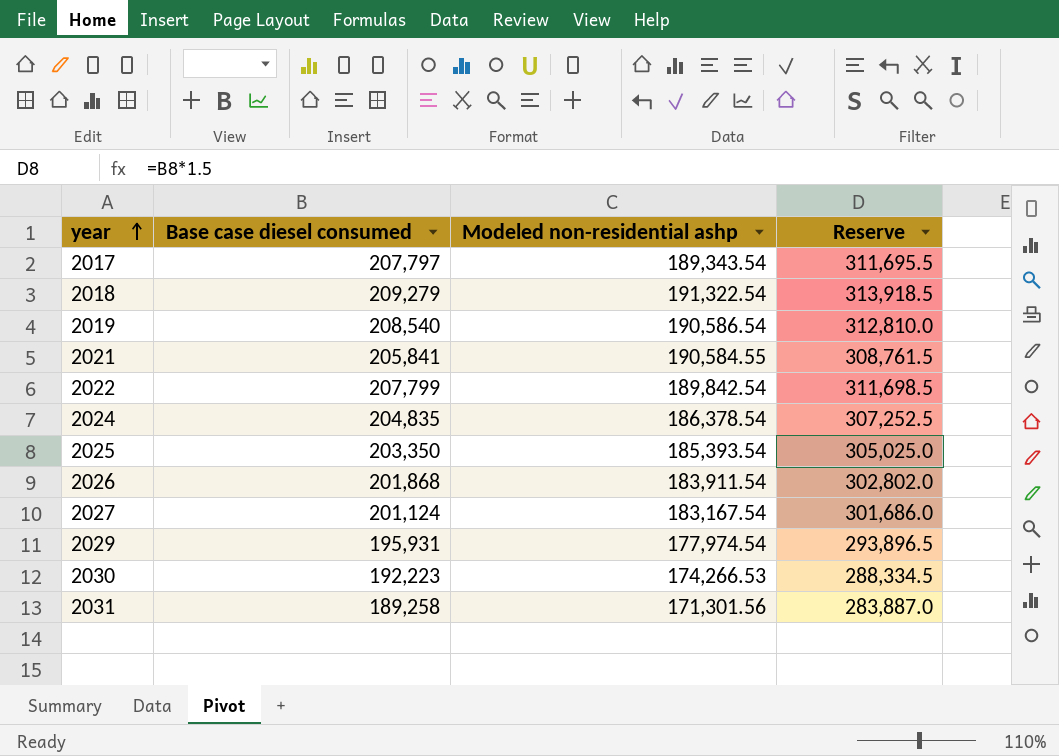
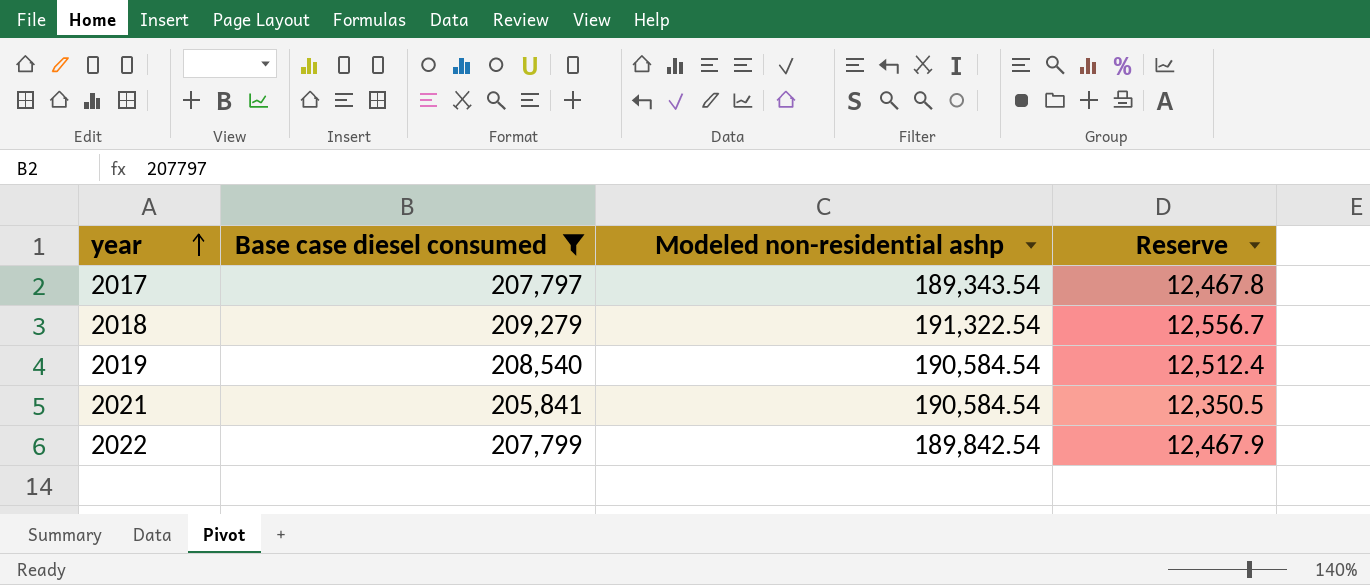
filter: none -> Base case diesel consumed >= 205,841
column Reserve | formula: [Base case diesel consumed] * 1.5 -> [Base case diesel consumed] * 0.06
2019 | Modeled non-residential ashp: 190,586.54 -> 190,584.54
2021 | Modeled non-residential ashp: 190,584.55 -> 190,584.54

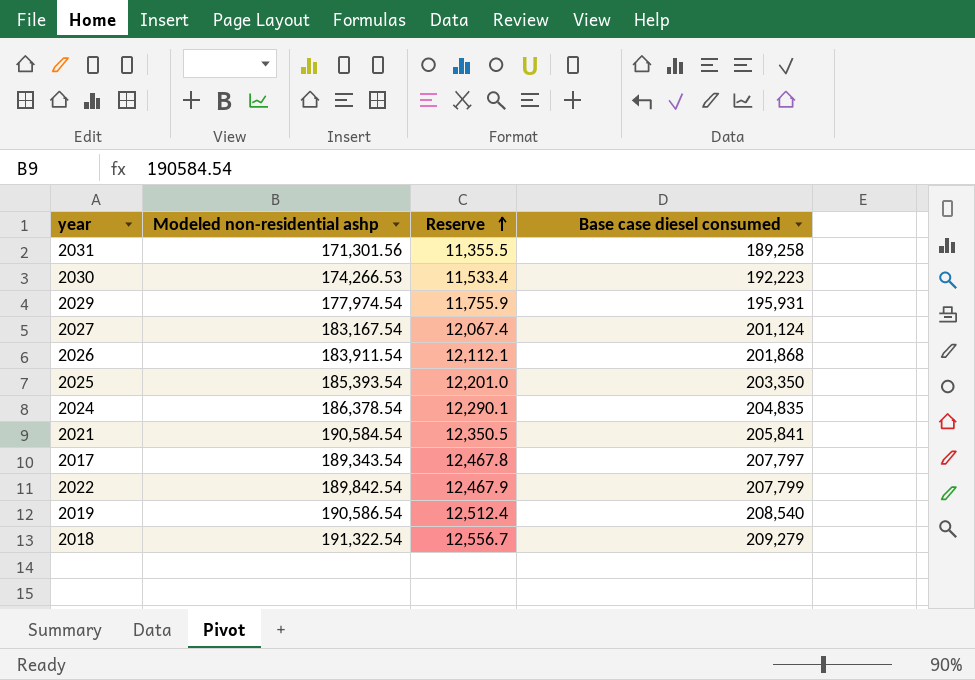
filter: Base case diesel consumed >= 205,841 -> none
row order: year ascending -> Reserve ascending
column Base case diesel consumed | position: 2 -> 4
2019 | Modeled non-residential ashp: 190,584.54 -> 190,586.54

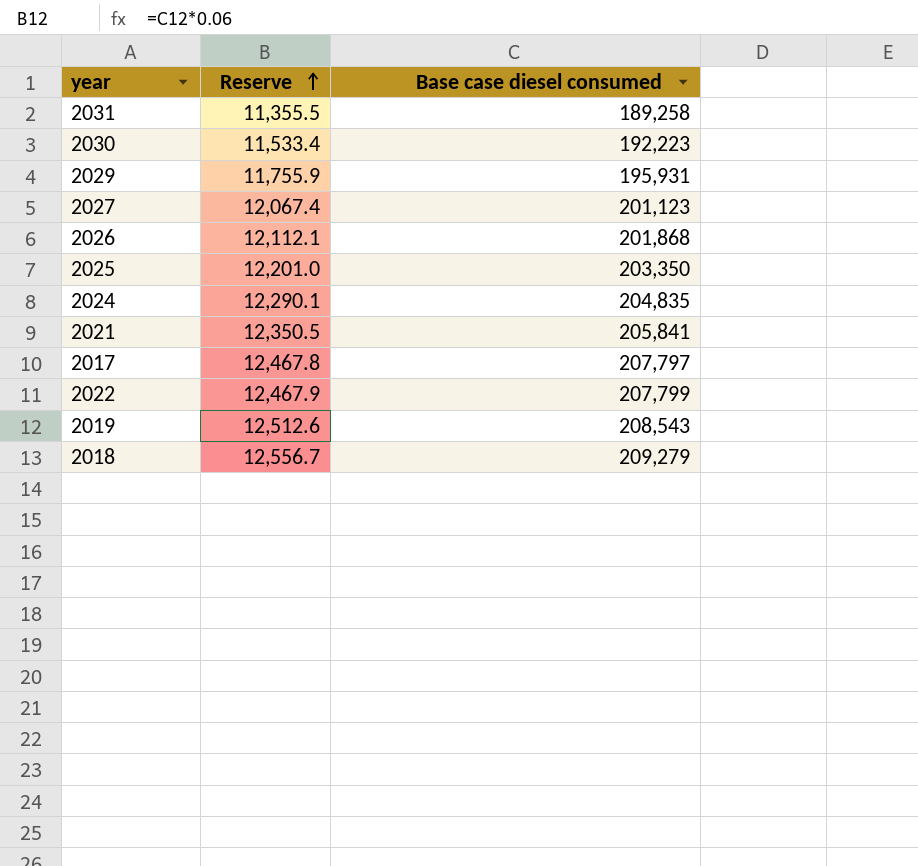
column Modeled non-residential ashp | position: 2 -> none
2027 | Base case diesel consumed: 201,124 -> 201,123
2019 | Reserve: 12,512.4 -> 12,512.6
2019 | Base case diesel consumed: 208,540 -> 208,543

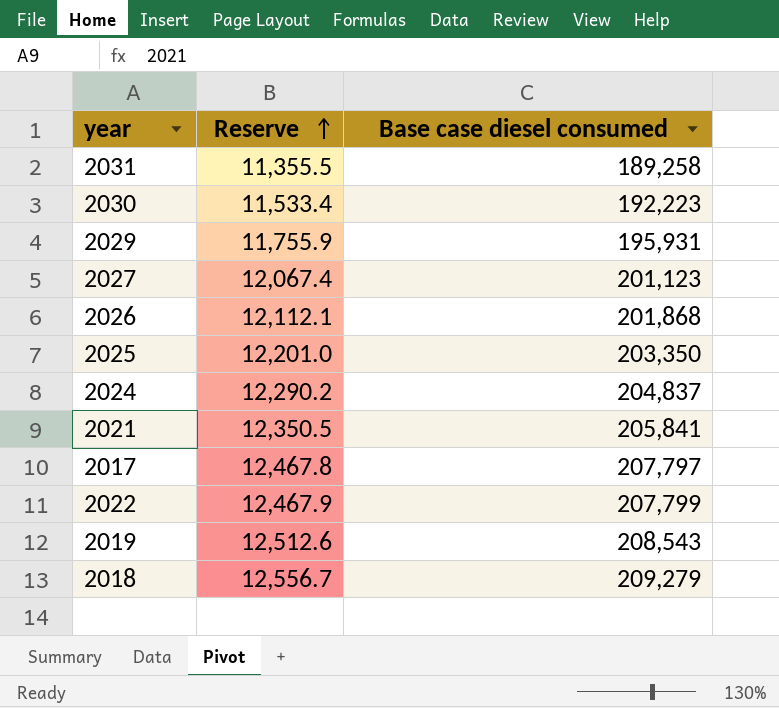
2024 | Reserve: 12,290.1 -> 12,290.2
2024 | Base case diesel consumed: 204,835 -> 204,837

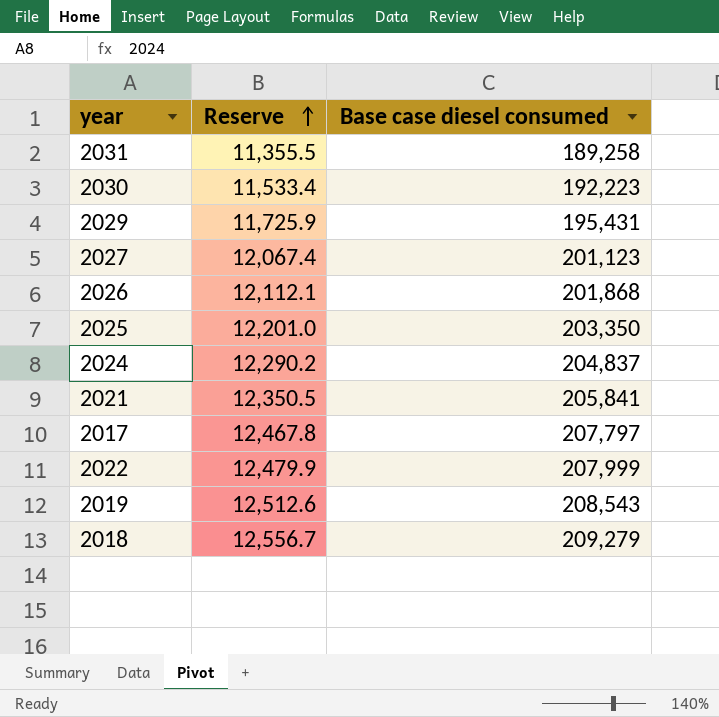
2029 | Reserve: 11,755.9 -> 11,725.9
2029 | Base case diesel consumed: 195,931 -> 195,431
2022 | Reserve: 12,467.9 -> 12,479.9
2022 | Base case diesel consumed: 207,799 -> 207,999

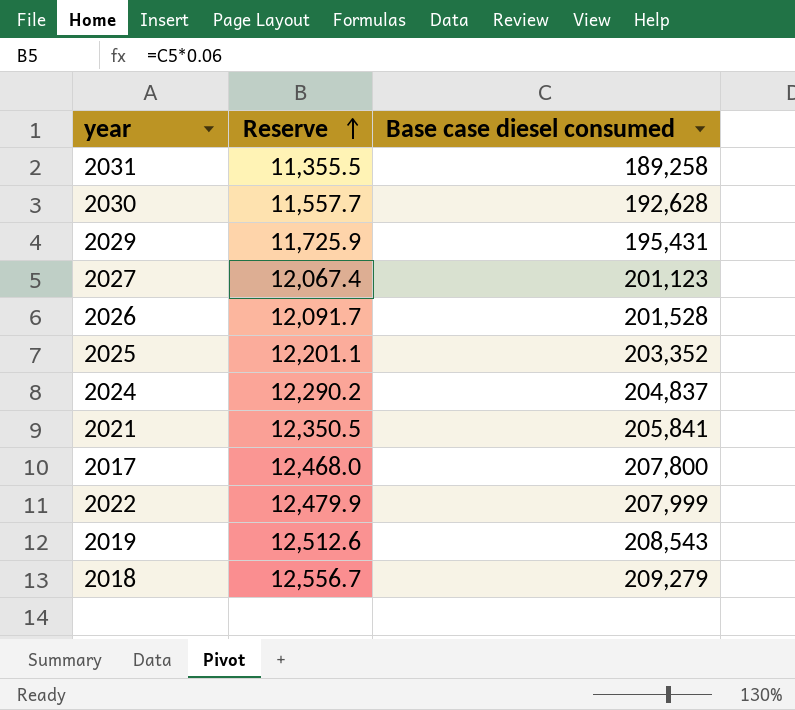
2030 | Reserve: 11,533.4 -> 11,557.7
2030 | Base case diesel consumed: 192,223 -> 192,628
2026 | Reserve: 12,112.1 -> 12,091.7
2026 | Base case diesel consumed: 201,868 -> 201,528
2025 | Reserve: 12,201.0 -> 12,201.1
2025 | Base case diesel consumed: 203,350 -> 203,352
2017 | Reserve: 12,467.8 -> 12,468.0
2017 | Base case diesel consumed: 207,797 -> 207,800

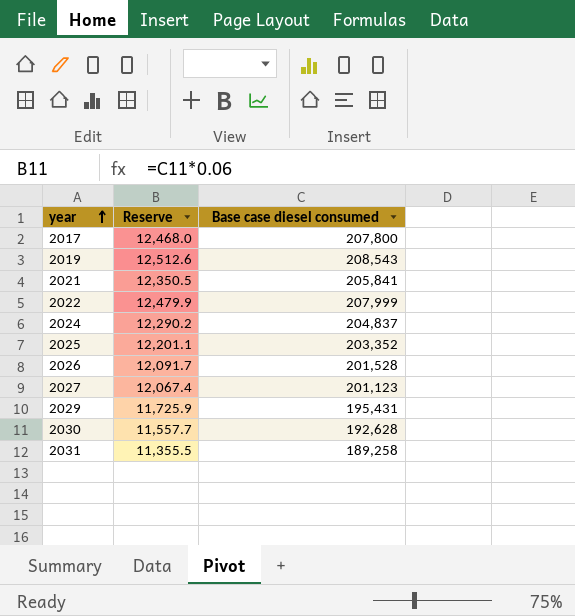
row order: Reserve ascending -> year ascending
row 2018: 12,556.7 | 209,279 -> none

